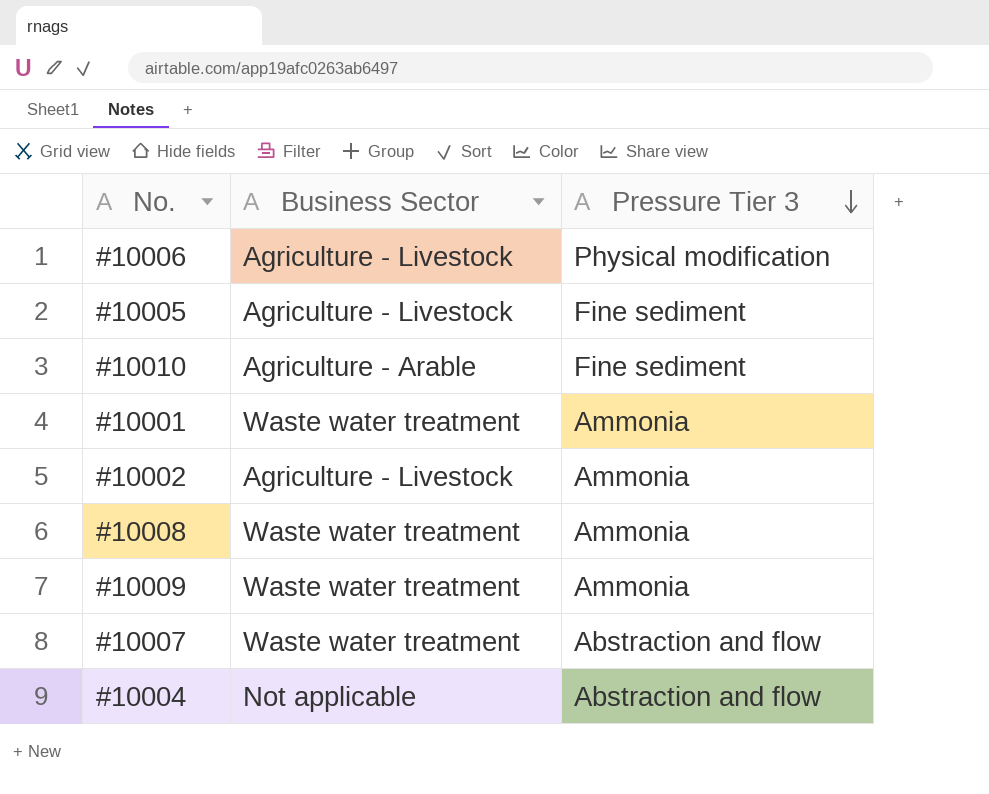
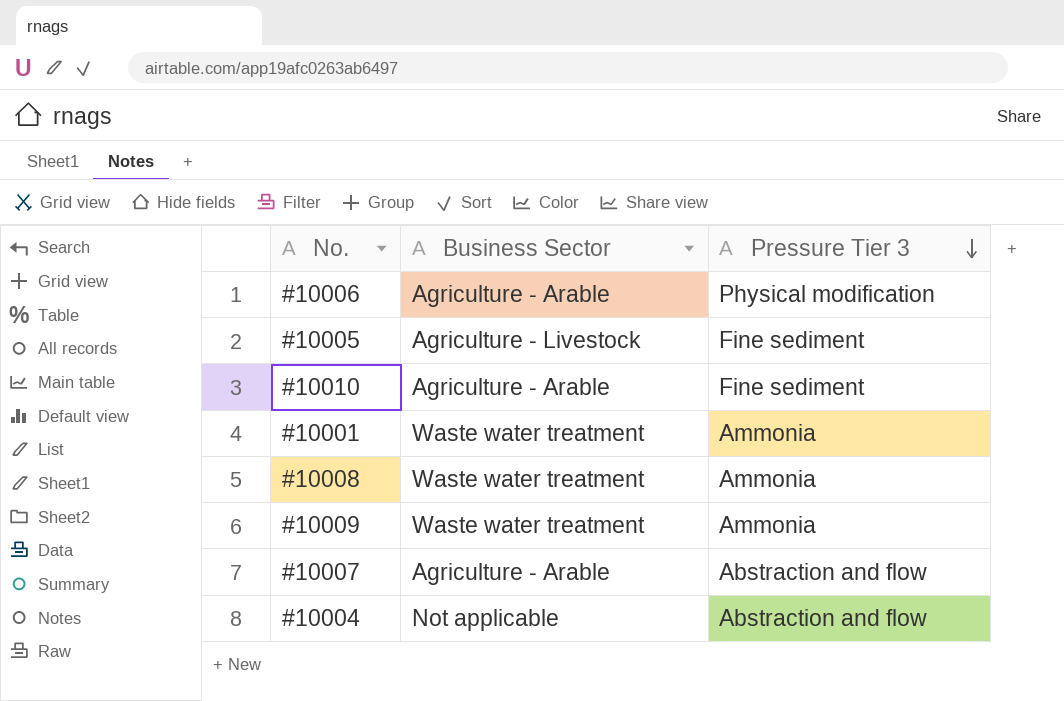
row #10002: Agriculture - Livestock | Ammonia -> none
#10006 | Business Sector: Agriculture - Livestock -> Agriculture - Arable
#10007 | Business Sector: Waste water treatment -> Agriculture - Arable

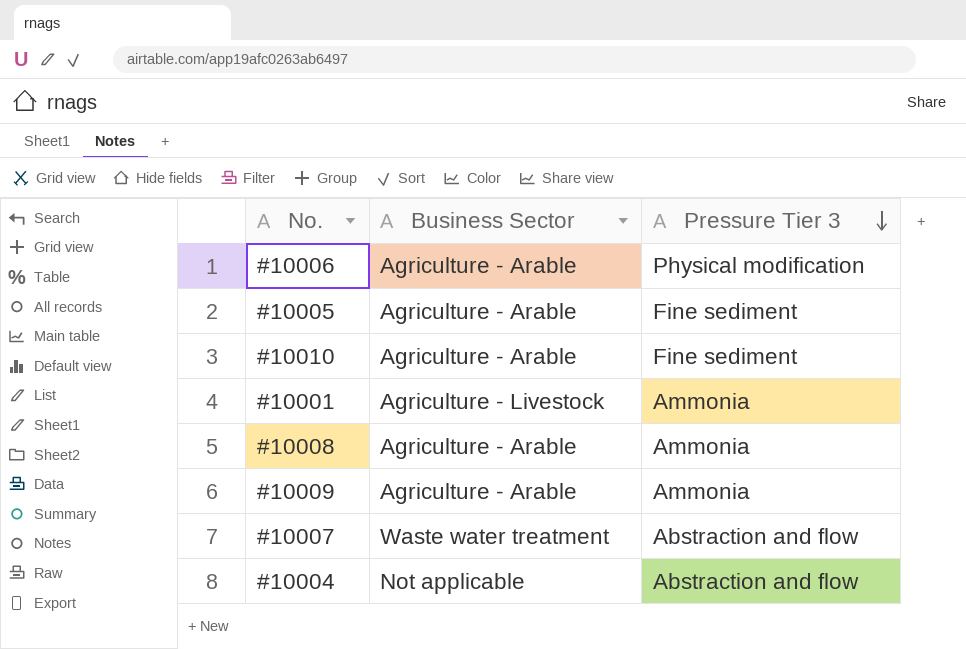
#10005 | Business Sector: Agriculture - Livestock -> Agriculture - Arable
#10001 | Business Sector: Waste water treatment -> Agriculture - Livestock
#10008 | Business Sector: Waste water treatment -> Agriculture - Arable
#10009 | Business Sector: Waste water treatment -> Agriculture - Arable
#10007 | Business Sector: Agriculture - Arable -> Waste water treatment

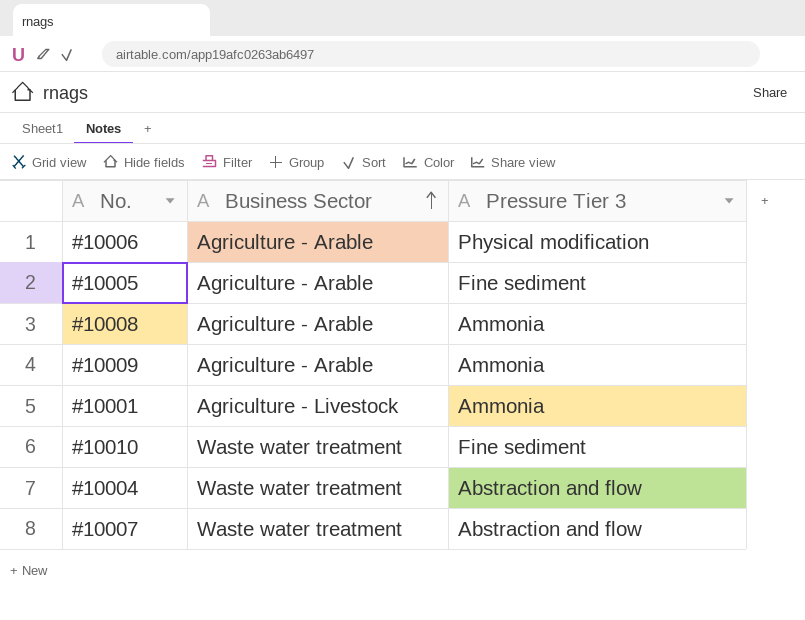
row order: Pressure Tier 3 descending -> Business Sector ascending
#10010 | Business Sector: Agriculture - Arable -> Waste water treatment
#10004 | Business Sector: Not applicable -> Waste water treatment

